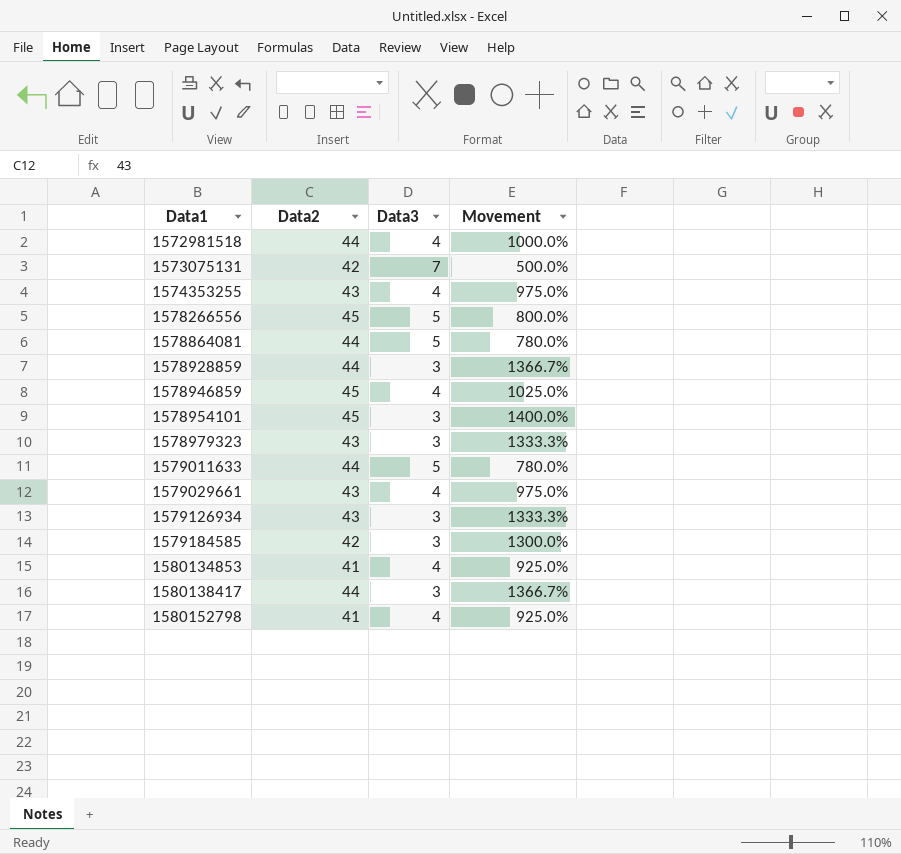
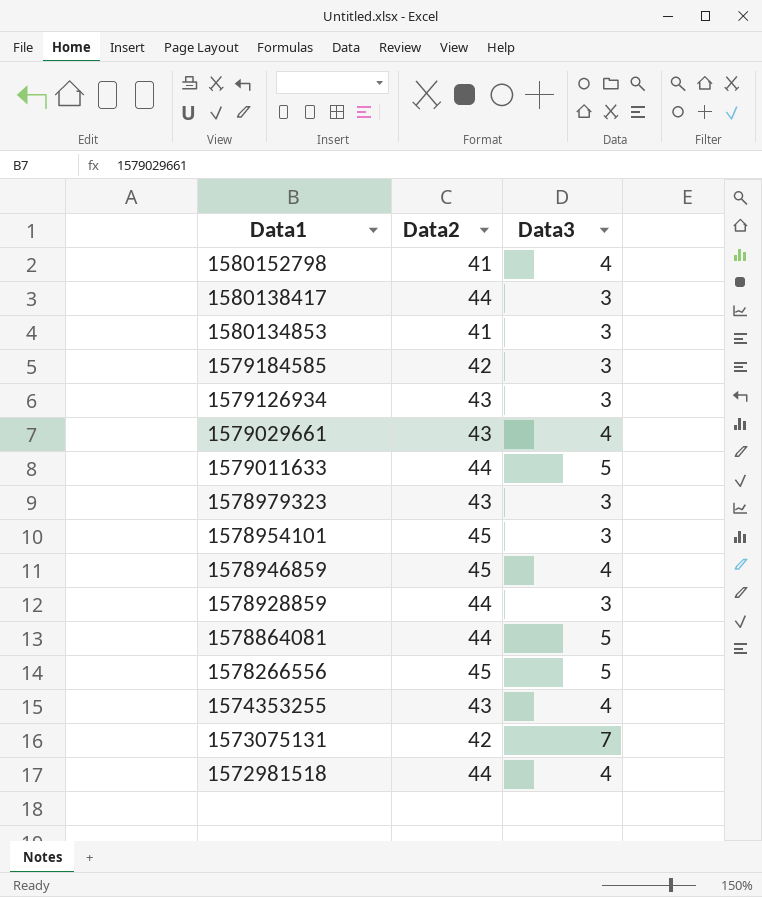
row order: Data1 ascending -> Data1 descending
column Movement | formula: ([Data2] - [Data3]) / [Data3] -> none
1580134853 | Data3: 4 -> 3

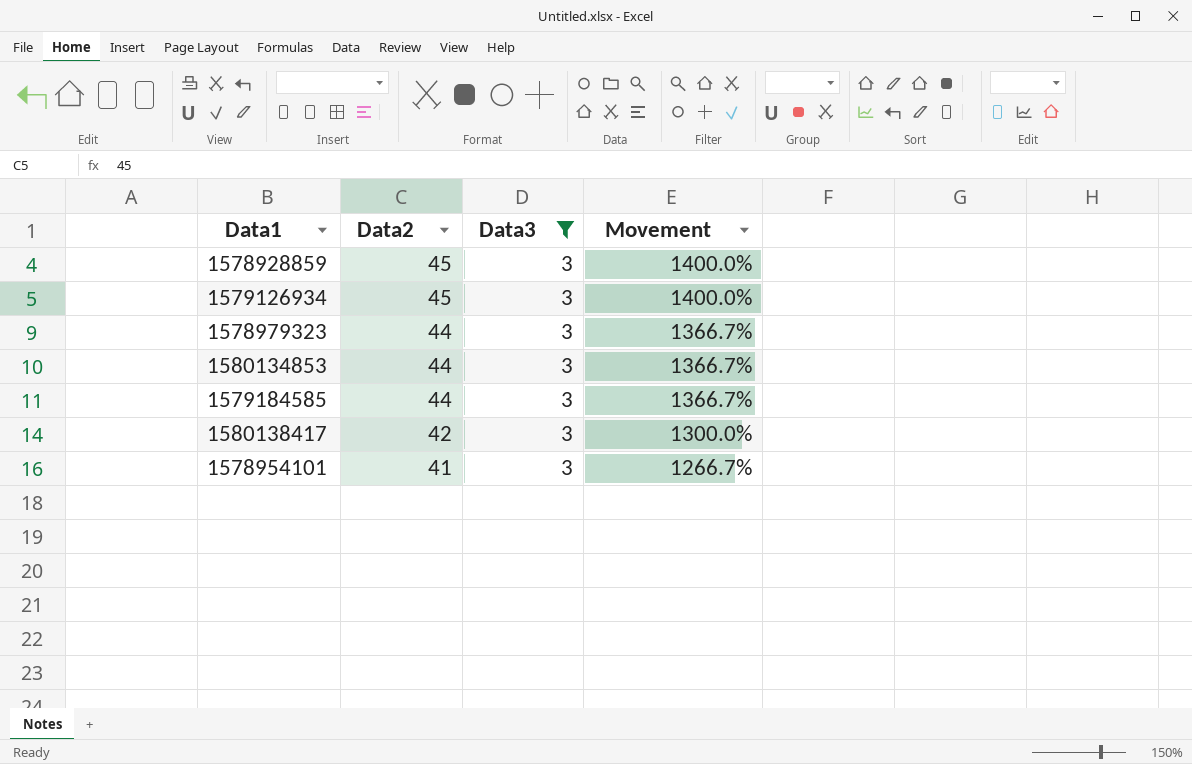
filter: none -> Data3 = 3
row order: Data1 descending -> Data2 descending
column Movement | formula: none -> ([Data2] - [Data3]) / [Data3]
1578928859 | Data2: 44 -> 45
1579126934 | Data2: 43 -> 45
1578979323 | Data2: 43 -> 44
1580134853 | Data2: 41 -> 44
1579184585 | Data2: 42 -> 44
1580138417 | Data2: 44 -> 42
1578954101 | Data2: 45 -> 41

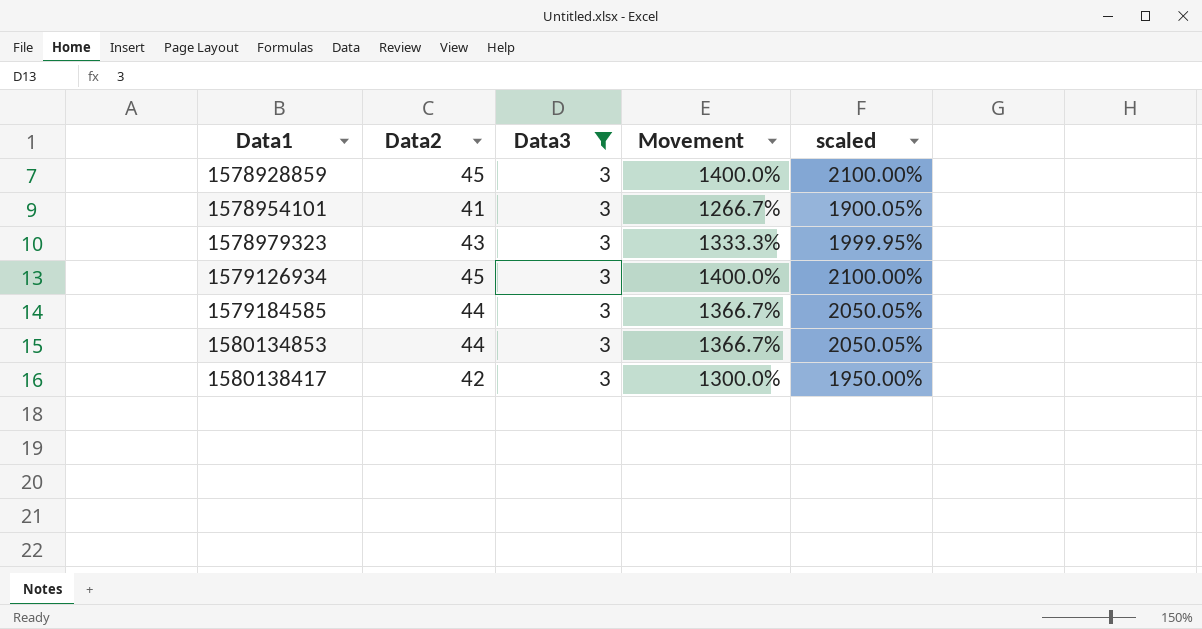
row order: Data2 descending -> Data1 ascending
column scaled | formula: none -> [Movement] * 1.5
1578979323 | Data2: 44 -> 43
1578979323 | Movement: 1366.7% -> 1333.3%

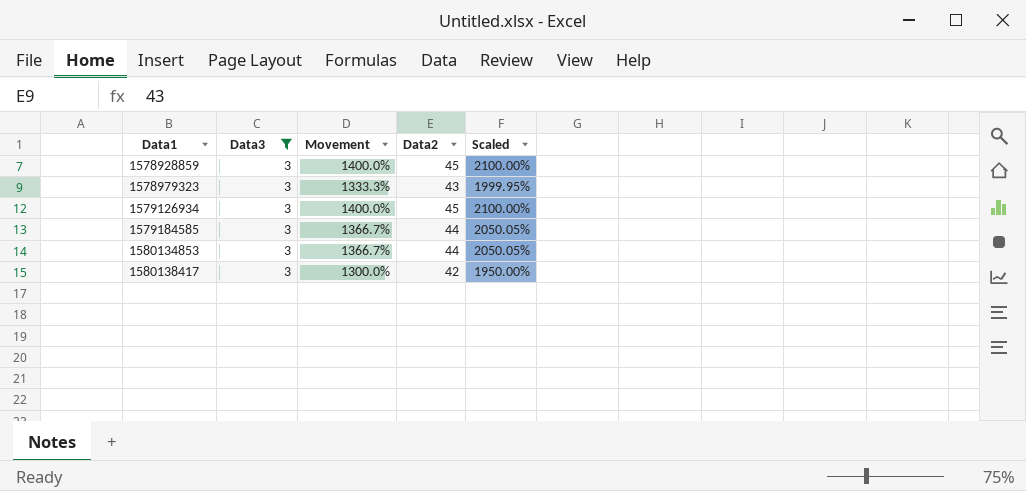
column Data2 | position: 2 -> 4
column name: scaled -> Scaled
row 1578954101: 41 | 3 | 1266.7% | 1900.05% -> none

